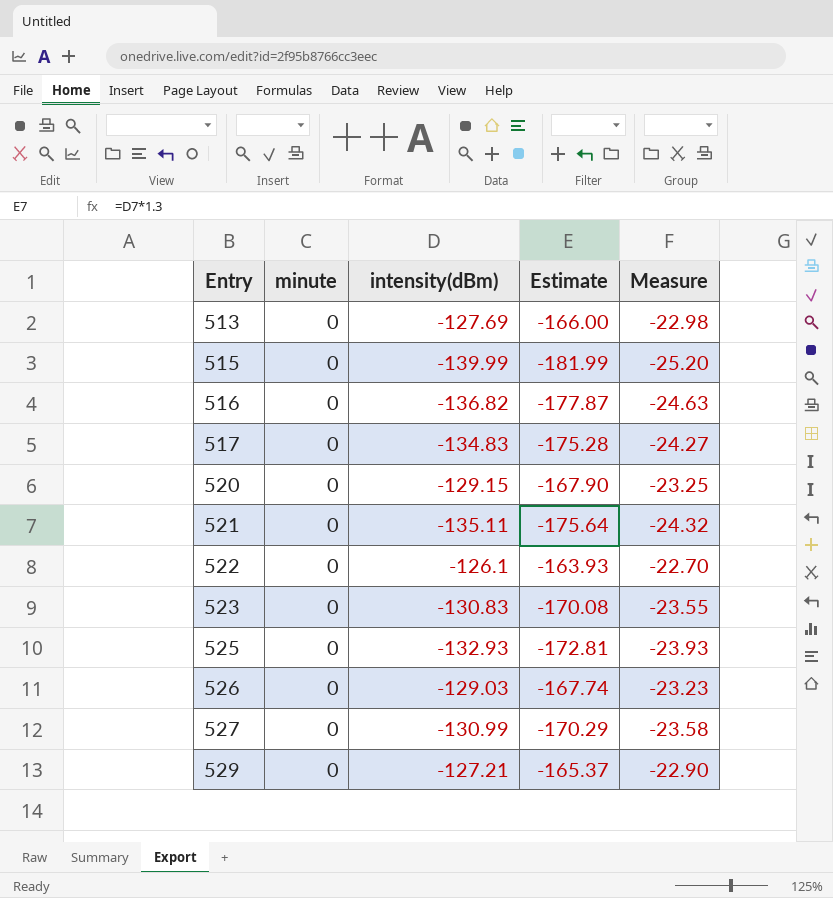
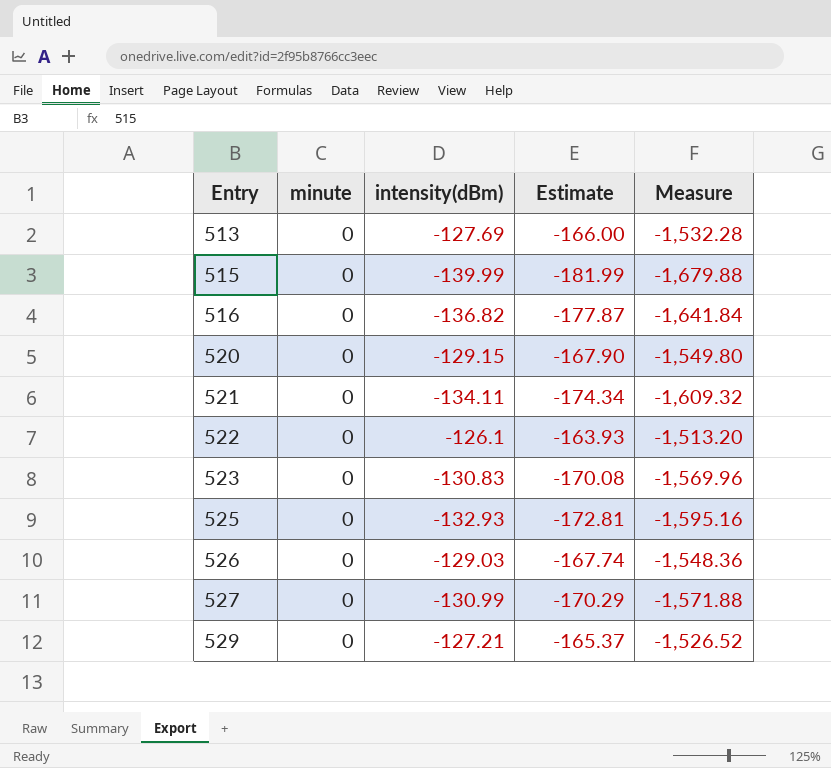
column Measure | formula: [intensity(dBm)] * 0.18 -> [intensity(dBm)] * 12
row 517: 0 | -134.83 | -175.28 | -24.27 -> none
521 | intensity(dBm): -135.11 -> -134.11
521 | Estimate: -175.64 -> -174.34

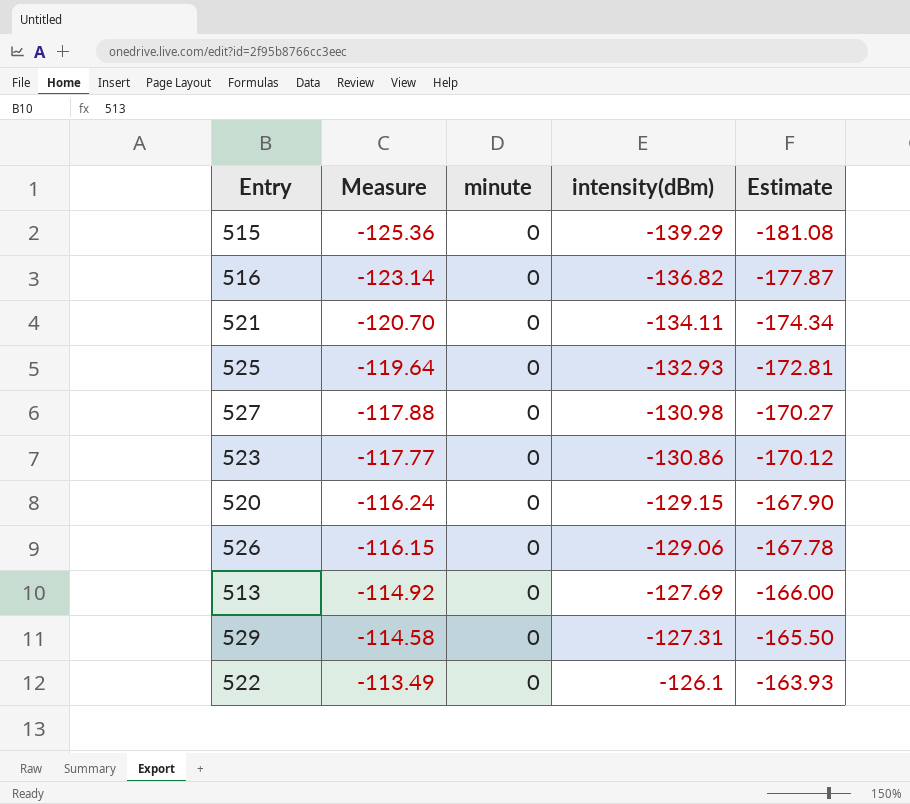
row order: Entry ascending -> Measure ascending
column Measure | formula: [intensity(dBm)] * 12 -> [intensity(dBm)] * 0.9
column Measure | position: 5 -> 2
515 | intensity(dBm): -139.99 -> -139.29
515 | Estimate: -181.99 -> -181.08
527 | intensity(dBm): -130.99 -> -130.98
527 | Estimate: -170.29 -> -170.27
523 | intensity(dBm): -130.83 -> -130.86
523 | Estimate: -170.08 -> -170.12
526 | intensity(dBm): -129.03 -> -129.06
526 | Estimate: -167.74 -> -167.78
529 | intensity(dBm): -127.21 -> -127.31
529 | Estimate: -165.37 -> -165.50

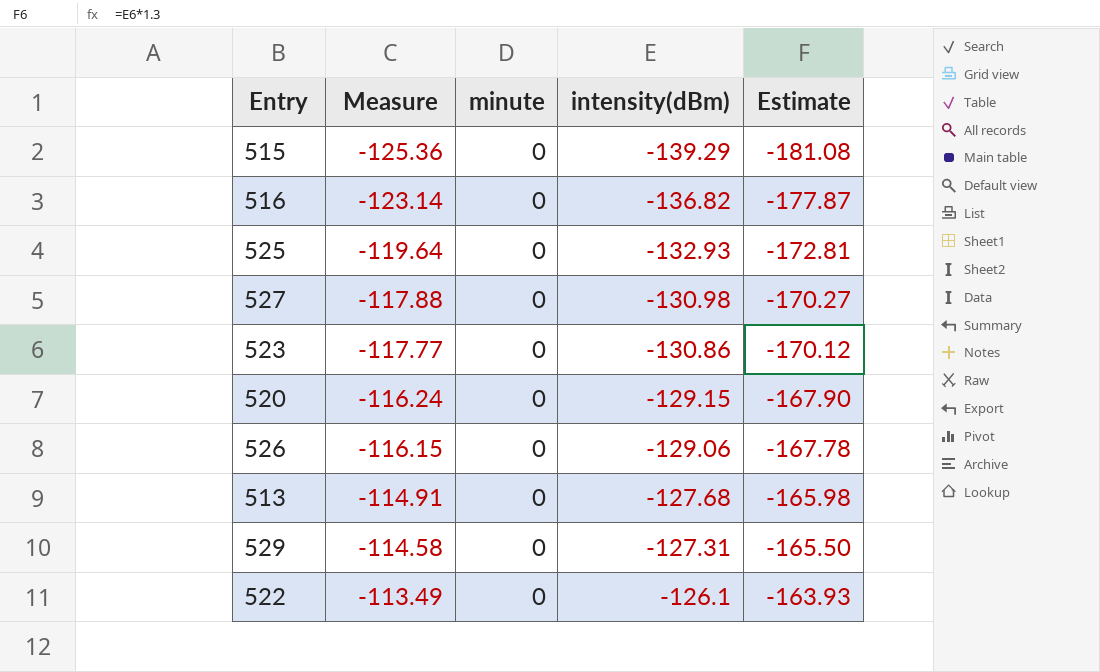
row 521: -120.70 | 0 | -134.11 | -174.34 -> none
513 | Measure: -114.92 -> -114.91
513 | intensity(dBm): -127.69 -> -127.68
513 | Estimate: -166.00 -> -165.98

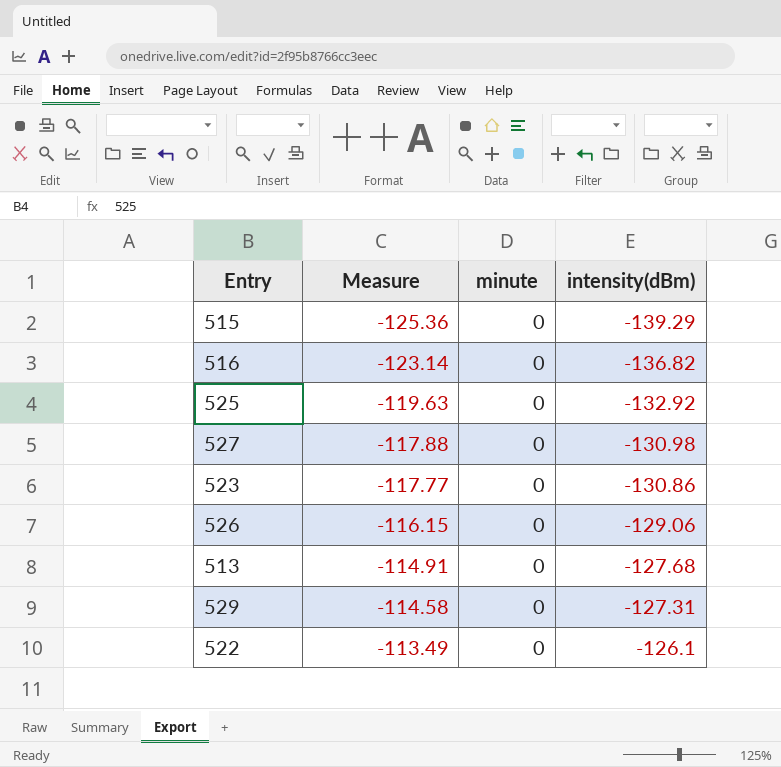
column Estimate | formula: [intensity(dBm)] * 1.3 -> none
row 520: -116.24 | 0 | -129.15 | -167.90 -> none
525 | Measure: -119.64 -> -119.63
525 | intensity(dBm): -132.93 -> -132.92

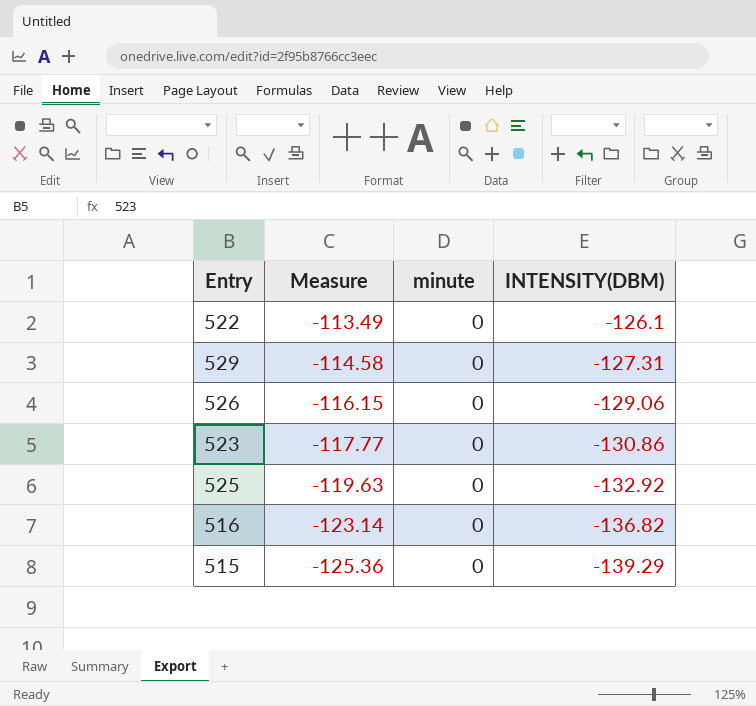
row order: Measure ascending -> Measure descending
column name: intensity(dBm) -> INTENSITY(DBM)
row 527: -117.88 | 0 | -130.98 -> none
row 513: -114.91 | 0 | -127.68 -> none

